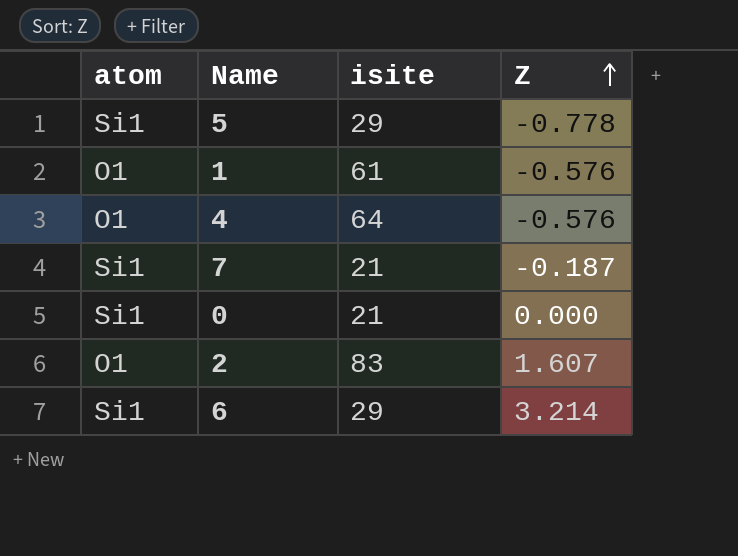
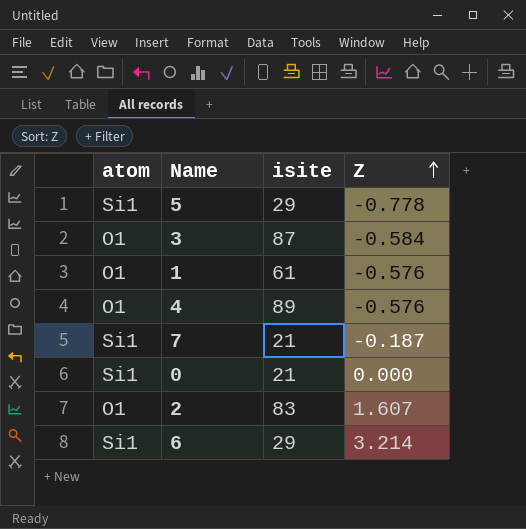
row 3: none -> O1 | 87 | -0.584
4 | isite: 64 -> 89

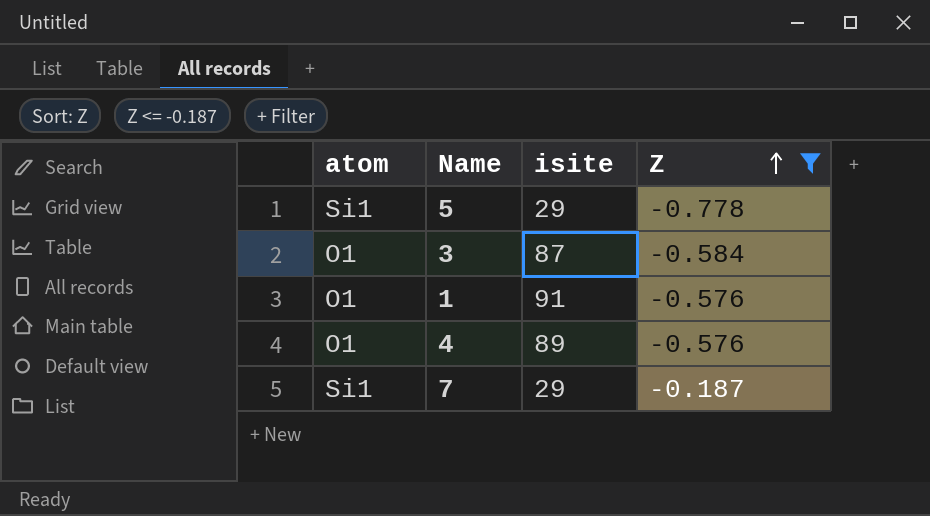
filter: none -> Z <= -0.187
1 | isite: 61 -> 91
7 | isite: 21 -> 29

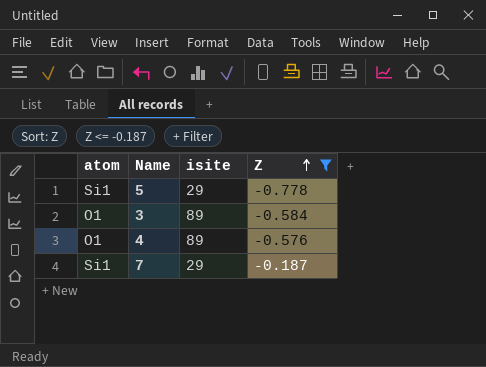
row 1: O1 | 91 | -0.576 -> none
3 | isite: 87 -> 89

